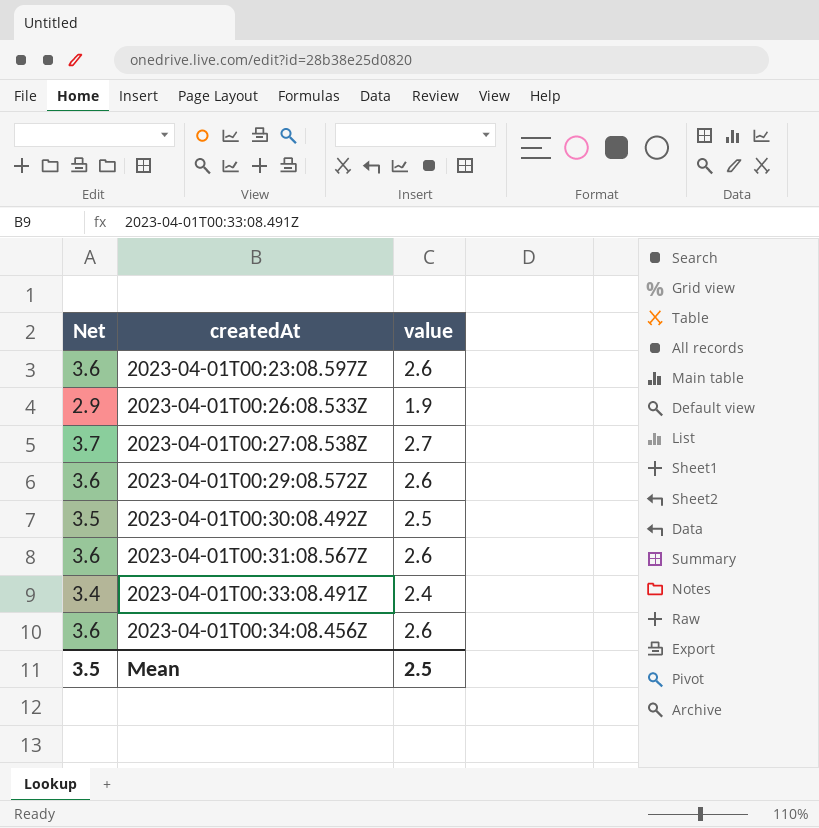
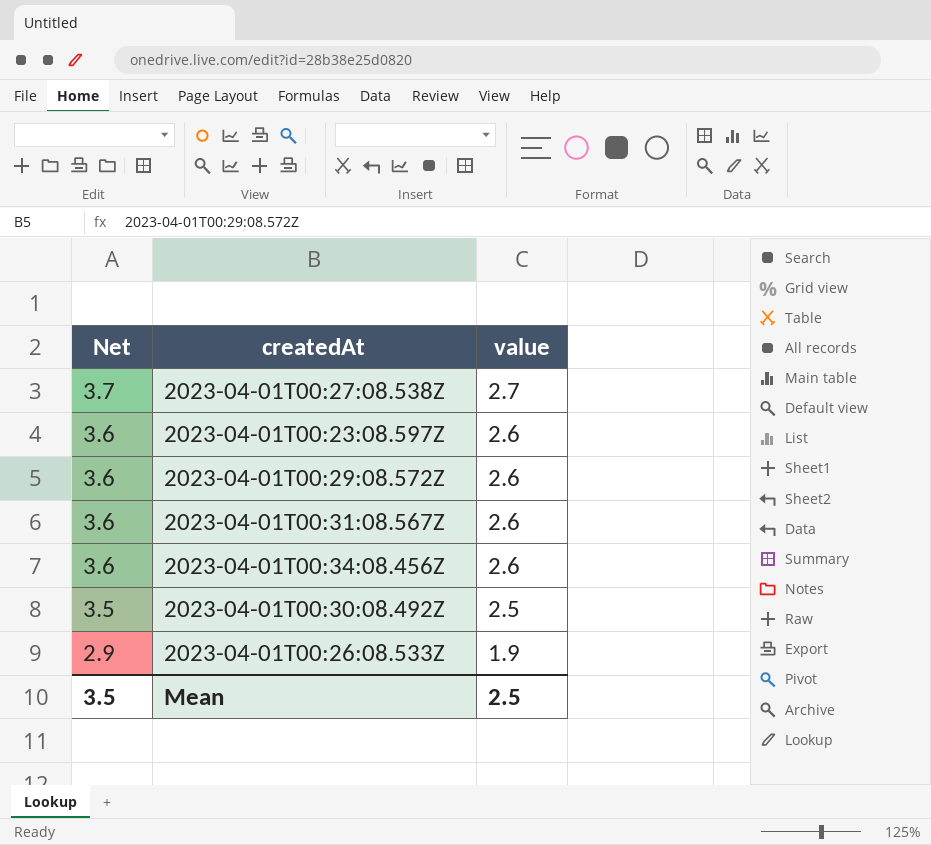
row order: createdAt ascending -> Net descending
row 2023-04-01T00:33:08.491Z: 3.4 | 2.4 -> none

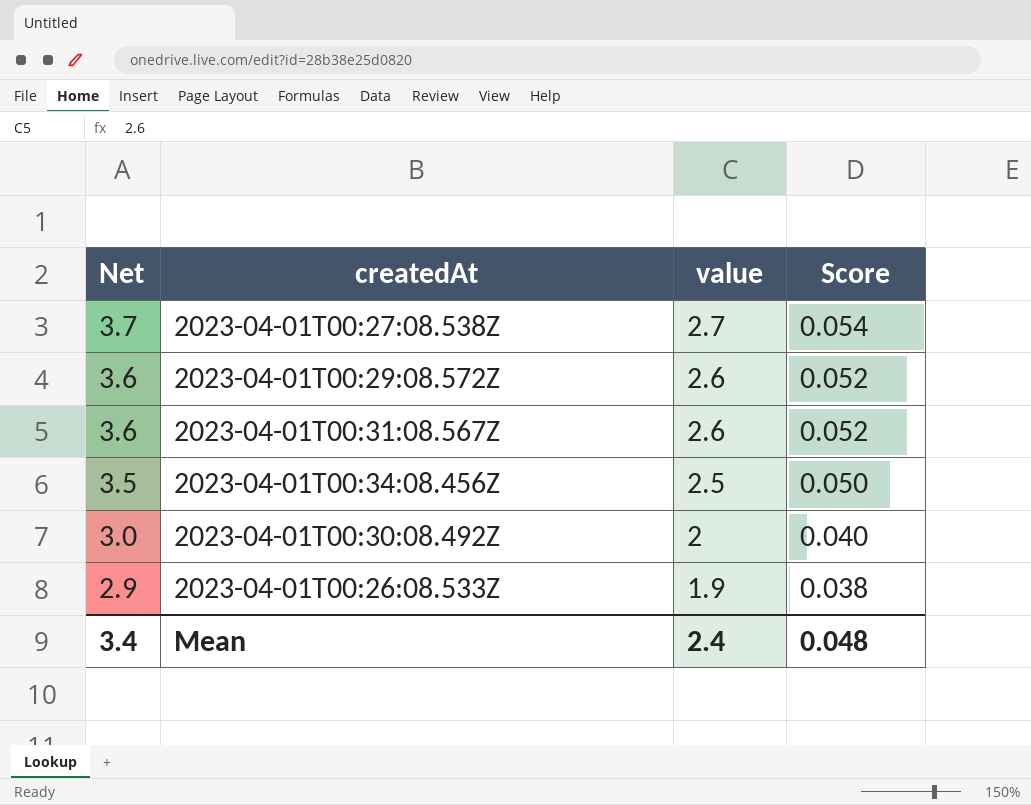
column Score | formula: none -> [value] * 0.02
row 2023-04-01T00:23:08.597Z: 3.6 | 2.6 -> none
2023-04-01T00:34:08.456Z | Net: 3.6 -> 3.5
2023-04-01T00:34:08.456Z | value: 2.6 -> 2.5
2023-04-01T00:30:08.492Z | Net: 3.5 -> 3.0
2023-04-01T00:30:08.492Z | value: 2.5 -> 2
Mean | Net: 3.5 -> 3.4
Mean | value: 2.5 -> 2.4

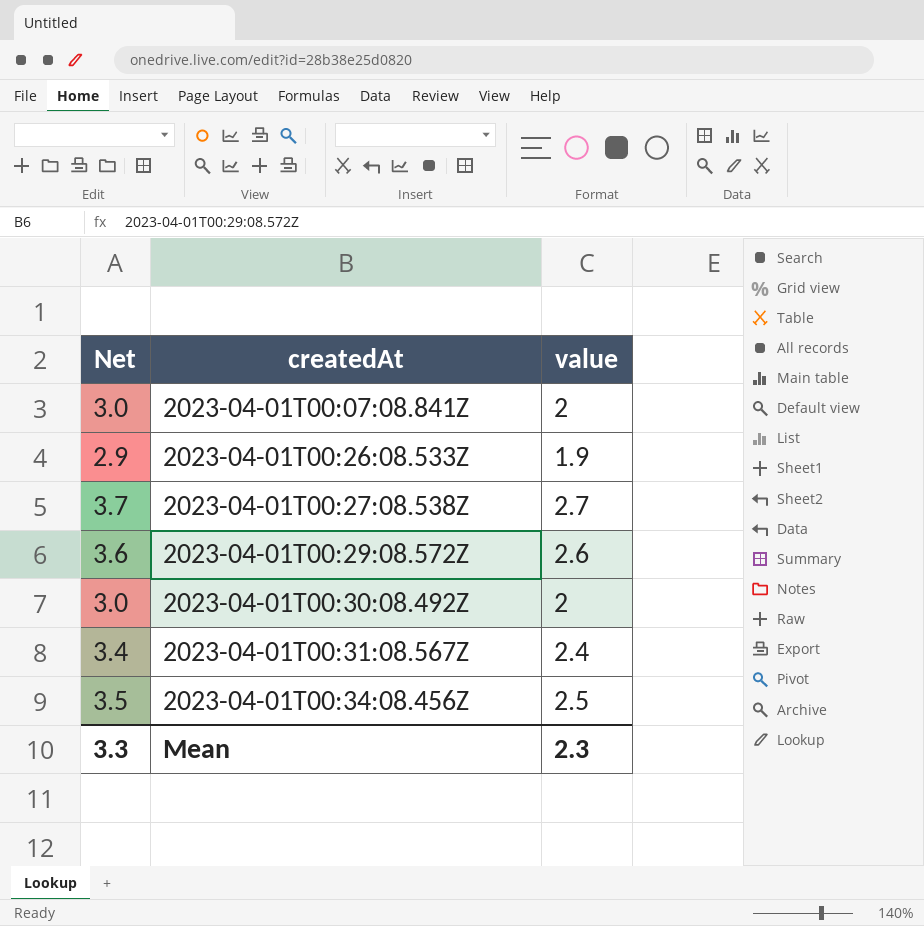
row order: Net descending -> createdAt ascending
column Score | formula: [value] * 0.02 -> none
row 2023-04-01T00:07:08.841Z: none -> 3.0 | 2
2023-04-01T00:31:08.567Z | Net: 3.6 -> 3.4
2023-04-01T00:31:08.567Z | value: 2.6 -> 2.4
Mean | Net: 3.4 -> 3.3
Mean | value: 2.4 -> 2.3

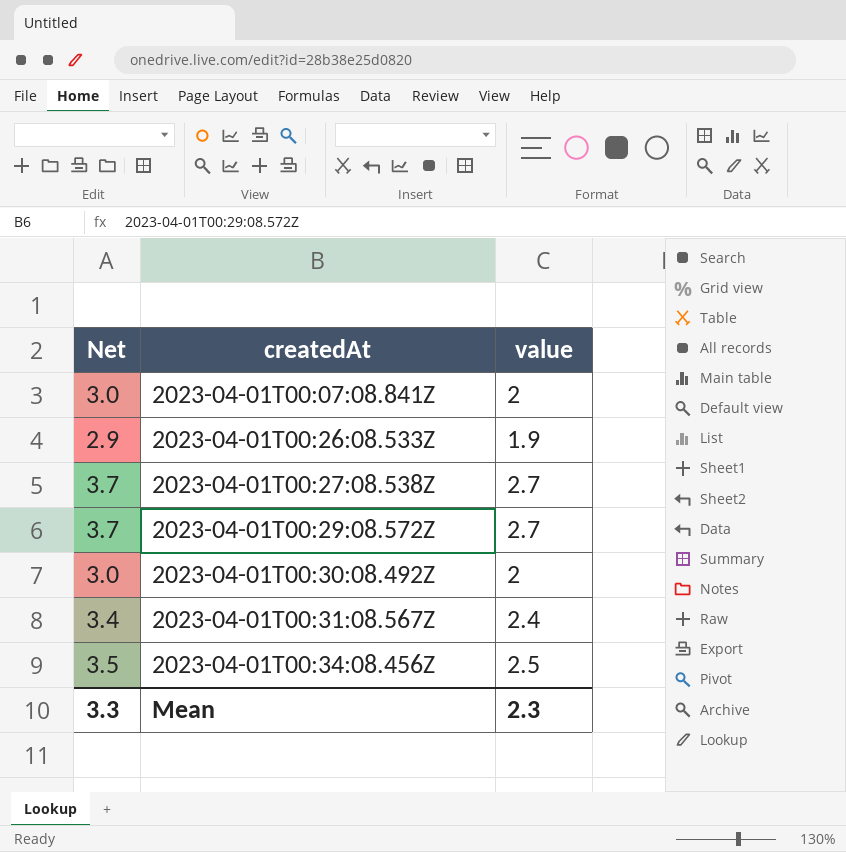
2023-04-01T00:29:08.572Z | Net: 3.6 -> 3.7
2023-04-01T00:29:08.572Z | value: 2.6 -> 2.7

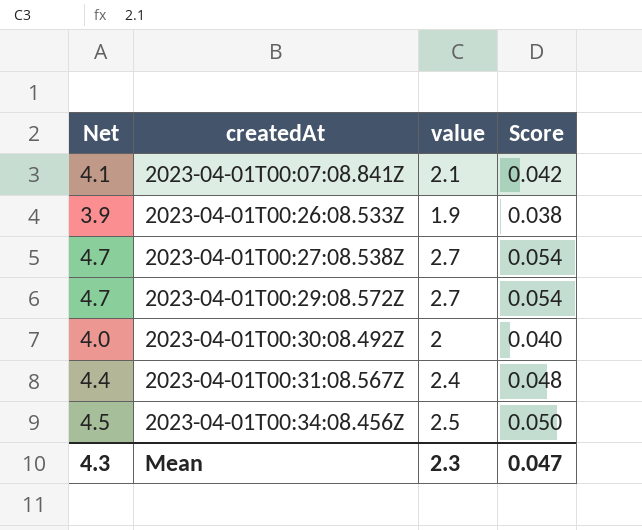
column Net | formula: [value] + 1 -> [value] + 2
column Score | formula: none -> [value] * 0.02
2023-04-01T00:07:08.841Z | value: 2 -> 2.1
Mean | Net: 3.3 -> 4.3

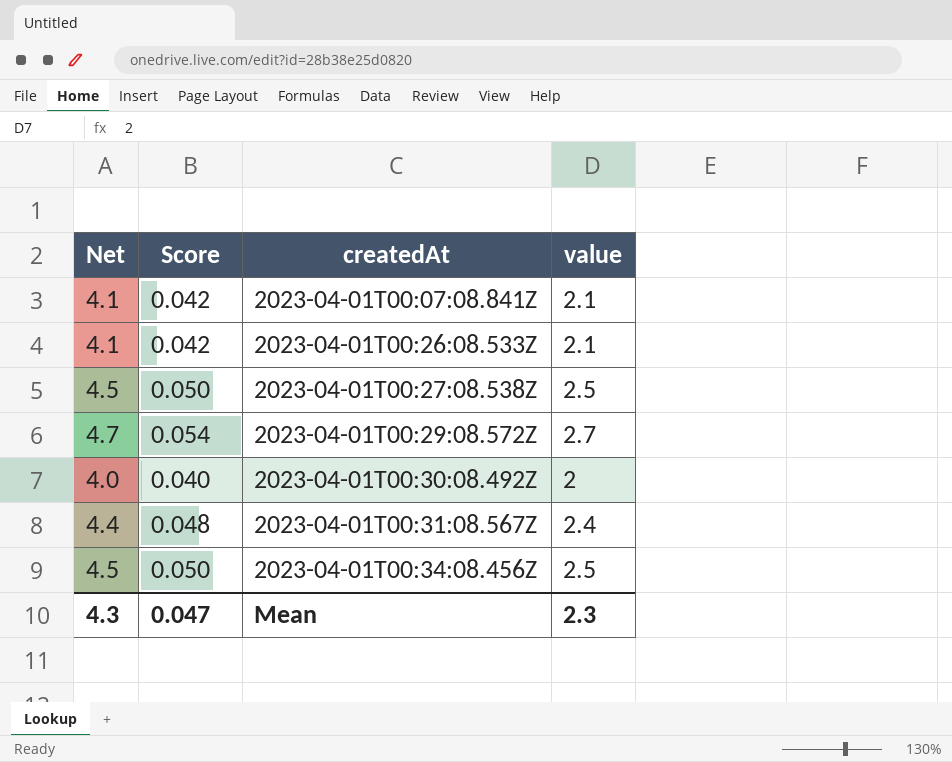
column Score | position: 4 -> 2
2023-04-01T00:26:08.533Z | Net: 3.9 -> 4.1
2023-04-01T00:26:08.533Z | Score: 0.038 -> 0.042
2023-04-01T00:26:08.533Z | value: 1.9 -> 2.1
2023-04-01T00:27:08.538Z | Net: 4.7 -> 4.5
2023-04-01T00:27:08.538Z | Score: 0.054 -> 0.050
2023-04-01T00:27:08.538Z | value: 2.7 -> 2.5

